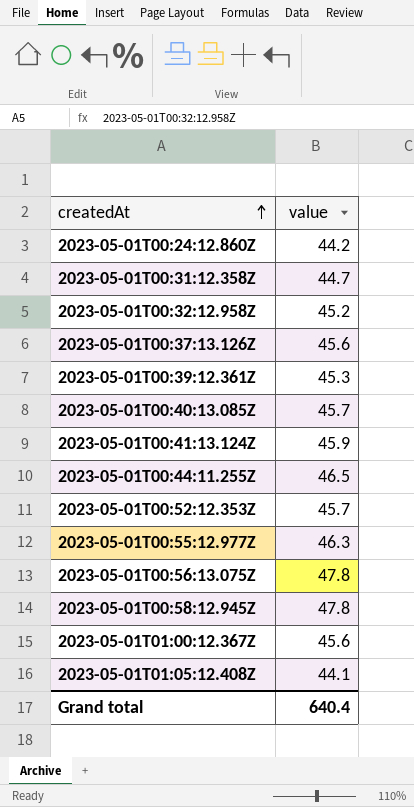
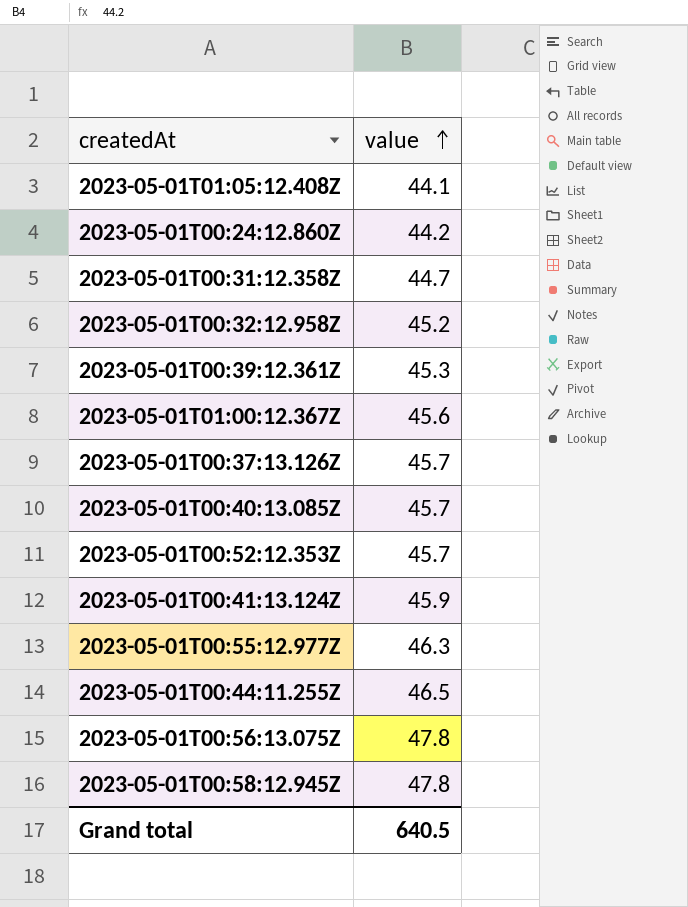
row order: createdAt ascending -> value ascending
2023-05-01T00:37:13.126Z | value: 45.6 -> 45.7
Grand total | value: 640.4 -> 640.5

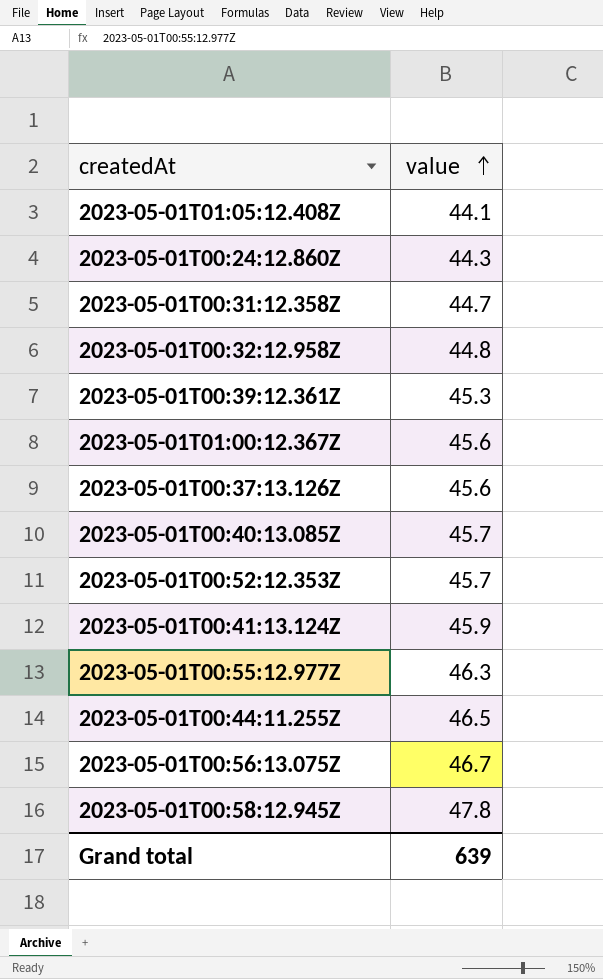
2023-05-01T00:24:12.860Z | value: 44.2 -> 44.3
2023-05-01T00:32:12.958Z | value: 45.2 -> 44.8
2023-05-01T00:37:13.126Z | value: 45.7 -> 45.6
2023-05-01T00:56:13.075Z | value: 47.8 -> 46.7
Grand total | value: 640.5 -> 639

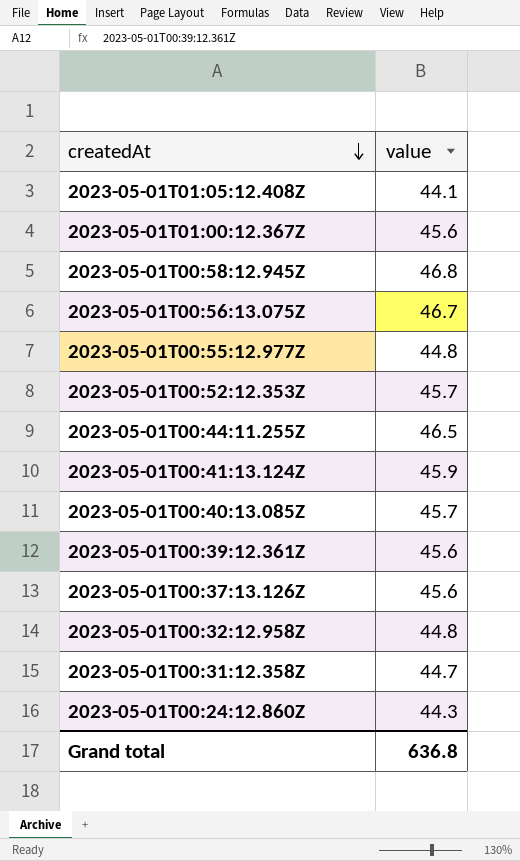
row order: value ascending -> createdAt descending
2023-05-01T00:58:12.945Z | value: 47.8 -> 46.8
2023-05-01T00:55:12.977Z | value: 46.3 -> 44.8
2023-05-01T00:39:12.361Z | value: 45.3 -> 45.6
Grand total | value: 639 -> 636.8

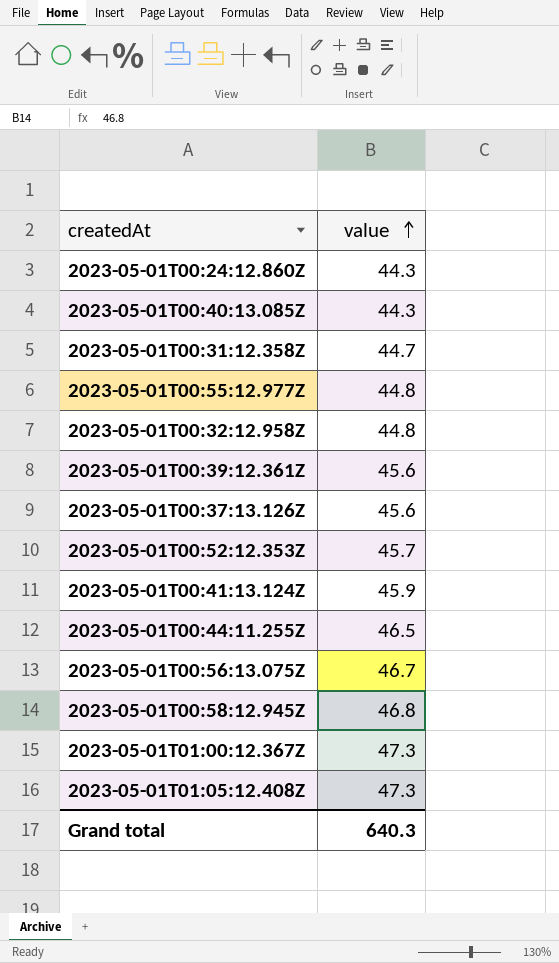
row order: createdAt descending -> value ascending
2023-05-01T00:40:13.085Z | value: 45.7 -> 44.3
2023-05-01T01:00:12.367Z | value: 45.6 -> 47.3
2023-05-01T01:05:12.408Z | value: 44.1 -> 47.3
Grand total | value: 636.8 -> 640.3

